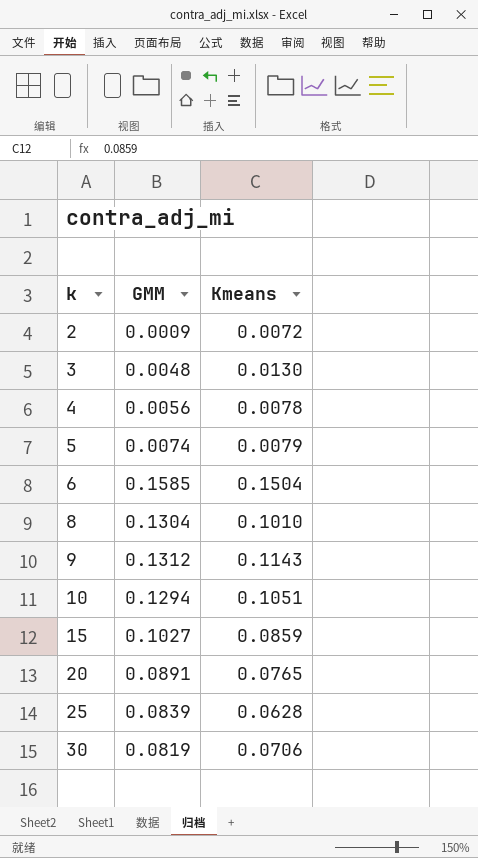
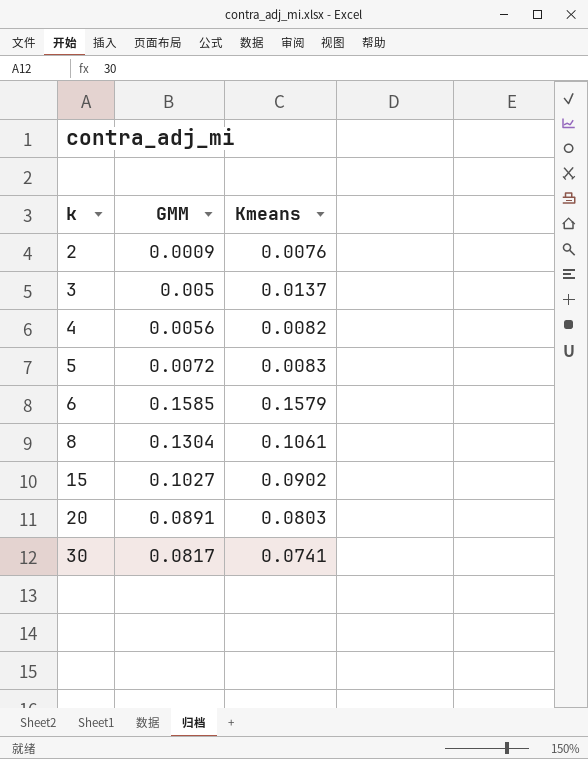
row 9: 0.1312 | 0.1143 -> none
row 10: 0.1294 | 0.1051 -> none
row 25: 0.0839 | 0.0628 -> none
2 | Kmeans: 0.0072 -> 0.0076
3 | GMM: 0.0048 -> 0.005
3 | Kmeans: 0.0130 -> 0.0137
4 | Kmeans: 0.0078 -> 0.0082
5 | GMM: 0.0074 -> 0.0072
5 | Kmeans: 0.0079 -> 0.0083
6 | Kmeans: 0.1504 -> 0.1579
8 | Kmeans: 0.1010 -> 0.1061
15 | Kmeans: 0.0859 -> 0.0902
20 | Kmeans: 0.0765 -> 0.0803
30 | GMM: 0.0819 -> 0.0817
30 | Kmeans: 0.0706 -> 0.0741

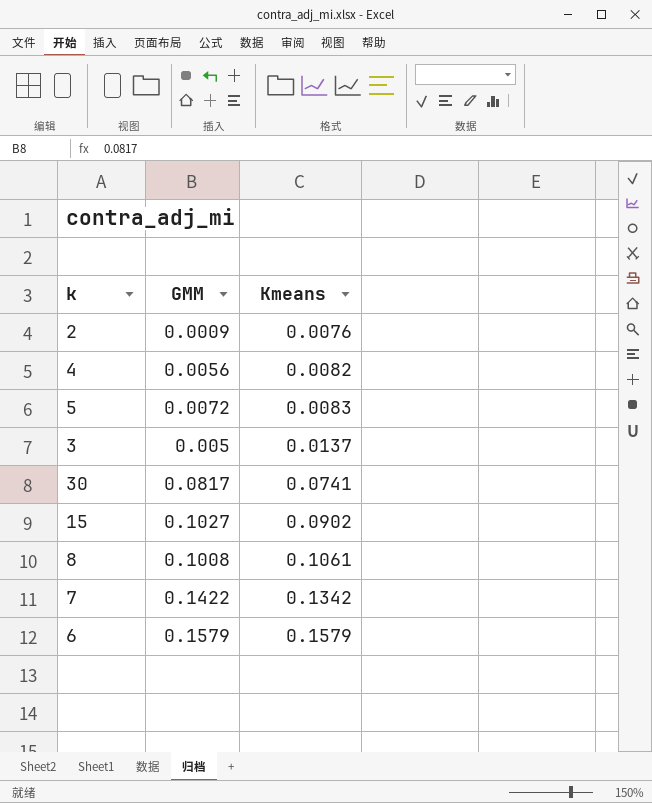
row order: k ascending -> Kmeans ascending
row 20: 0.0891 | 0.0803 -> none
8 | GMM: 0.1304 -> 0.1008
row 7: none -> 0.1422 | 0.1342
6 | GMM: 0.1585 -> 0.1579

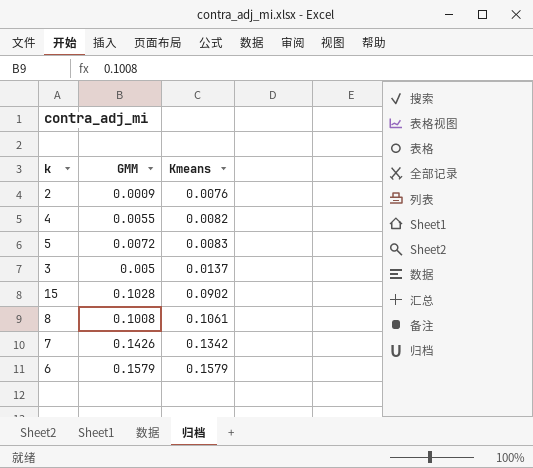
row 30: 0.0817 | 0.0741 -> none
4 | GMM: 0.0056 -> 0.0055
15 | GMM: 0.1027 -> 0.1028
7 | GMM: 0.1422 -> 0.1426

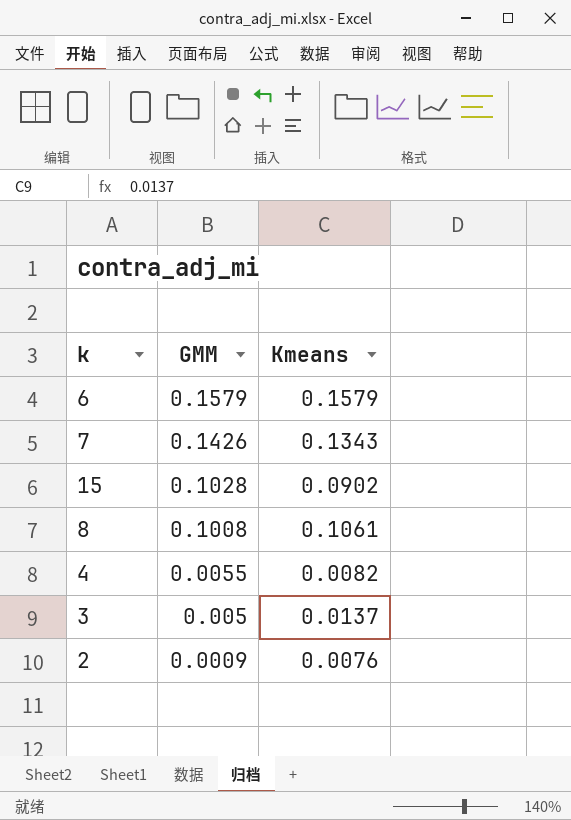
row order: Kmeans ascending -> GMM descending
row 5: 0.0072 | 0.0083 -> none
7 | Kmeans: 0.1342 -> 0.1343

